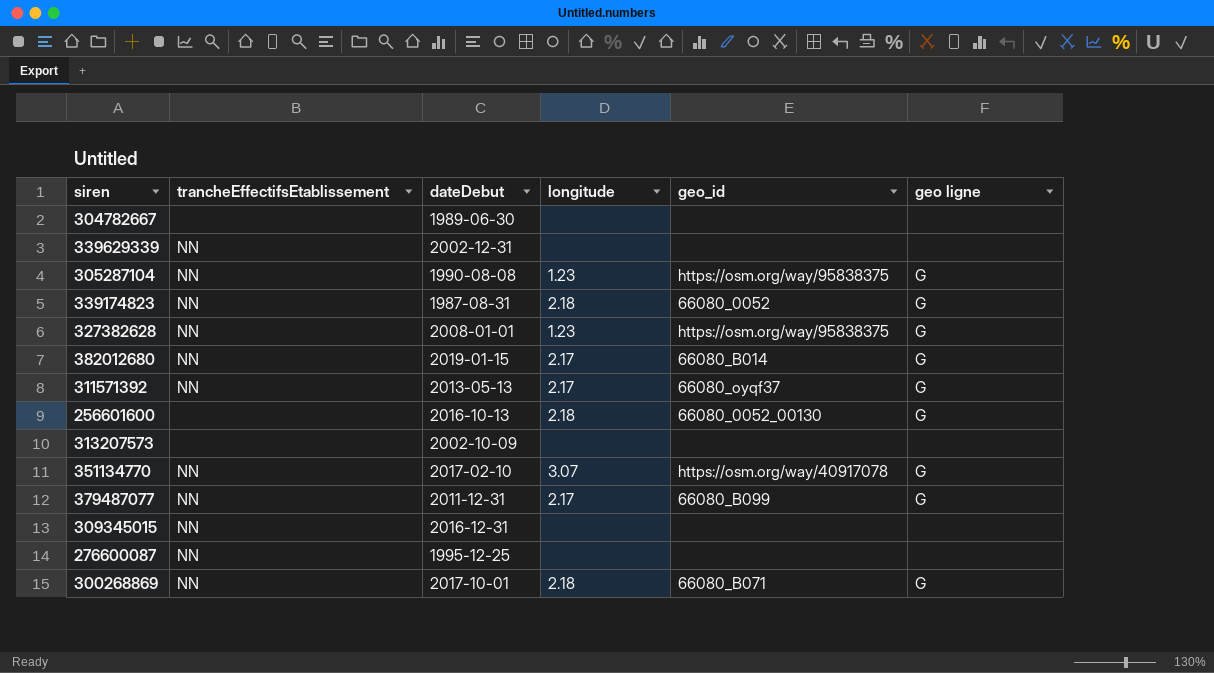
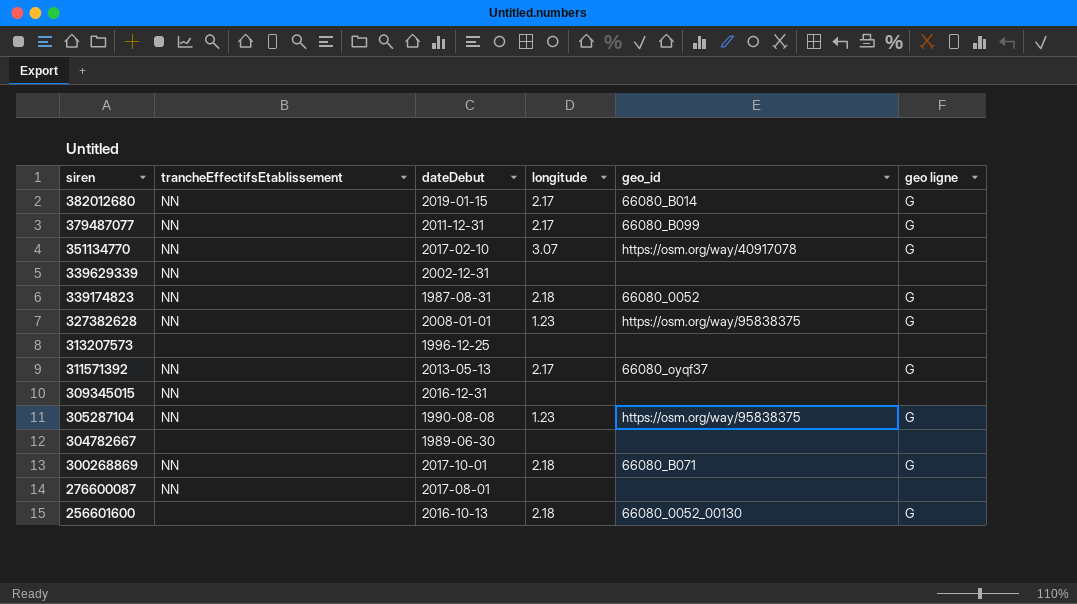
row order: none -> siren descending
313207573 | dateDebut: 2002-10-09 -> 1996-12-25
276600087 | dateDebut: 1995-12-25 -> 2017-08-01

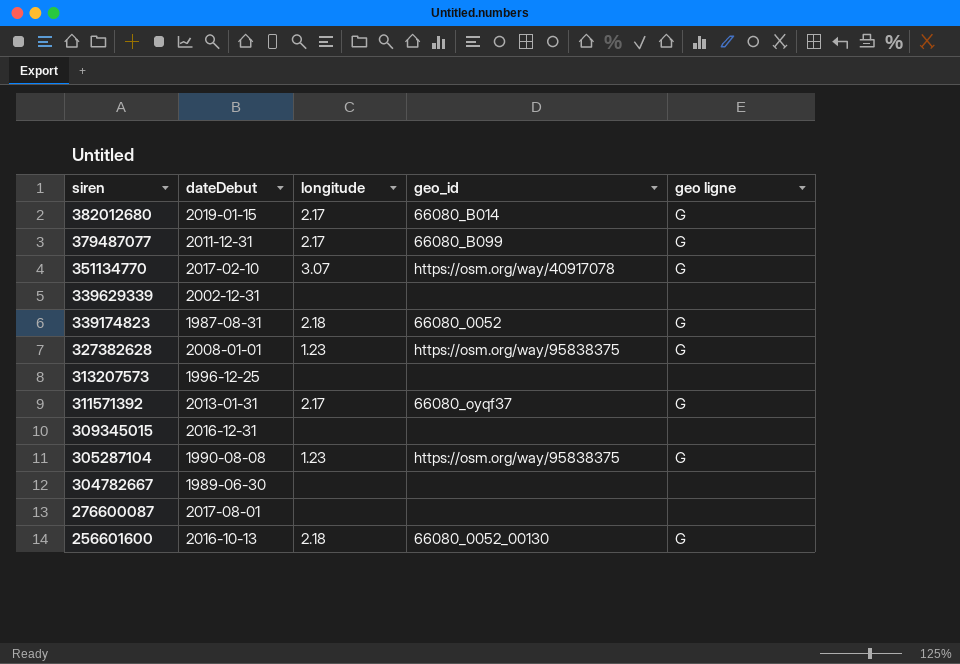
column trancheEffectifsEtablissement | position: 2 -> none
row 300268869: NN | 2017-10-01 | 2.18 | 66080_B071 | G -> none
311571392 | dateDebut: 2013-05-13 -> 2013-01-31

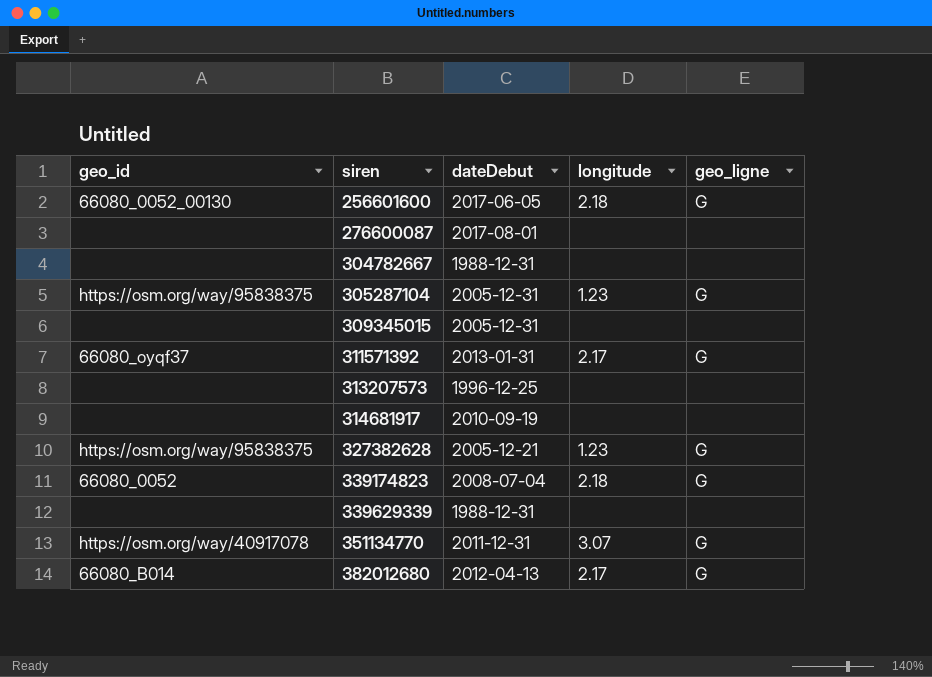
row order: siren descending -> siren ascending
column geo_id | position: 4 -> 1
column name: geo ligne -> geo_ligne
row 379487077: 2011-12-31 | 2.17 | 66080_B099 | G -> none
256601600 | dateDebut: 2016-10-13 -> 2017-06-05
304782667 | dateDebut: 1989-06-30 -> 1988-12-31
305287104 | dateDebut: 1990-08-08 -> 2005-12-31
309345015 | dateDebut: 2016-12-31 -> 2005-12-31
row 314681917: none -> none | 2010-09-19 | none | none
327382628 | dateDebut: 2008-01-01 -> 2005-12-21
339174823 | dateDebut: 1987-08-31 -> 2008-07-04
339629339 | dateDebut: 2002-12-31 -> 1988-12-31
351134770 | dateDebut: 2017-02-10 -> 2011-12-31
382012680 | dateDebut: 2019-01-15 -> 2012-04-13

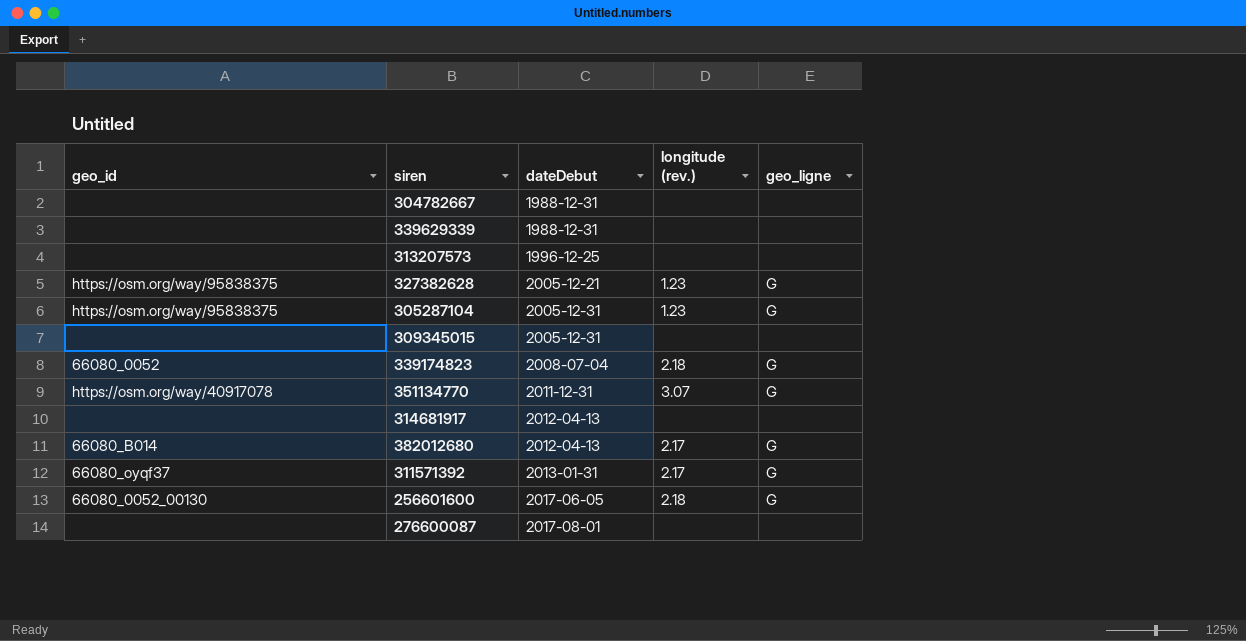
row order: siren ascending -> dateDebut ascending
column name: longitude -> longitude (rev.)
314681917 | dateDebut: 2010-09-19 -> 2012-04-13

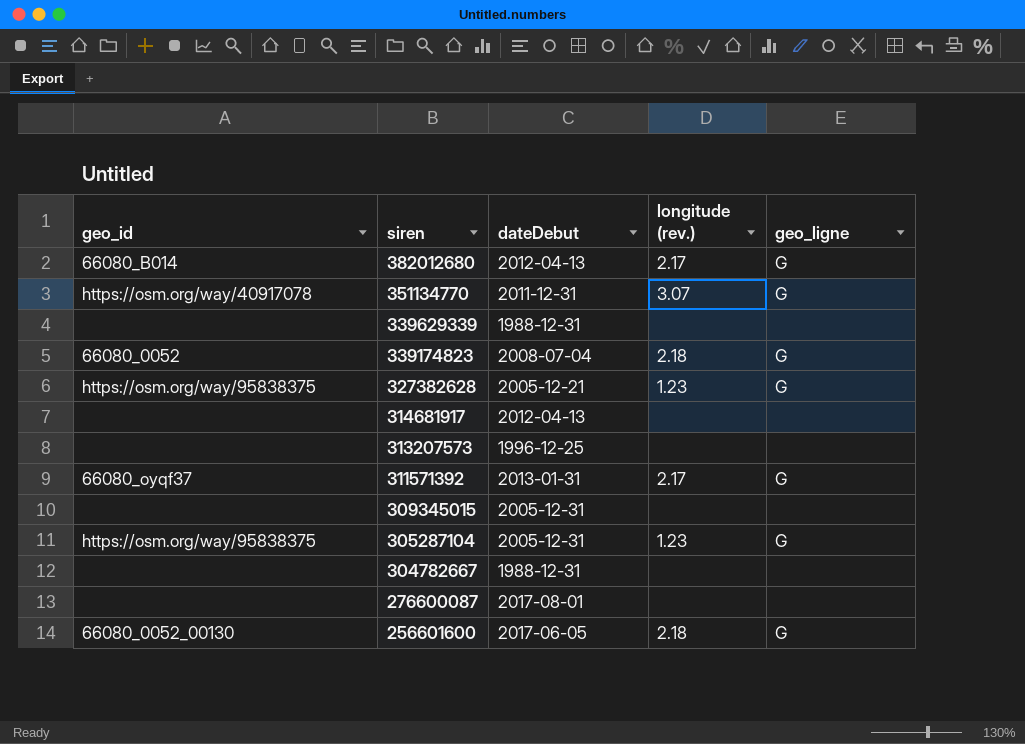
row order: dateDebut ascending -> siren descending

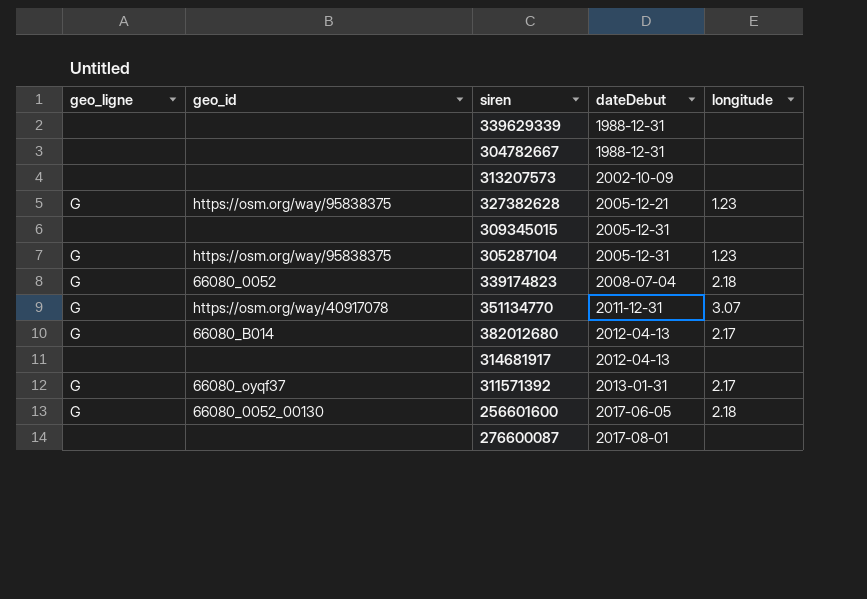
row order: siren descending -> dateDebut ascending
column geo_ligne | position: 5 -> 1
column name: longitude (rev.) -> longitude
313207573 | dateDebut: 1996-12-25 -> 2002-10-09

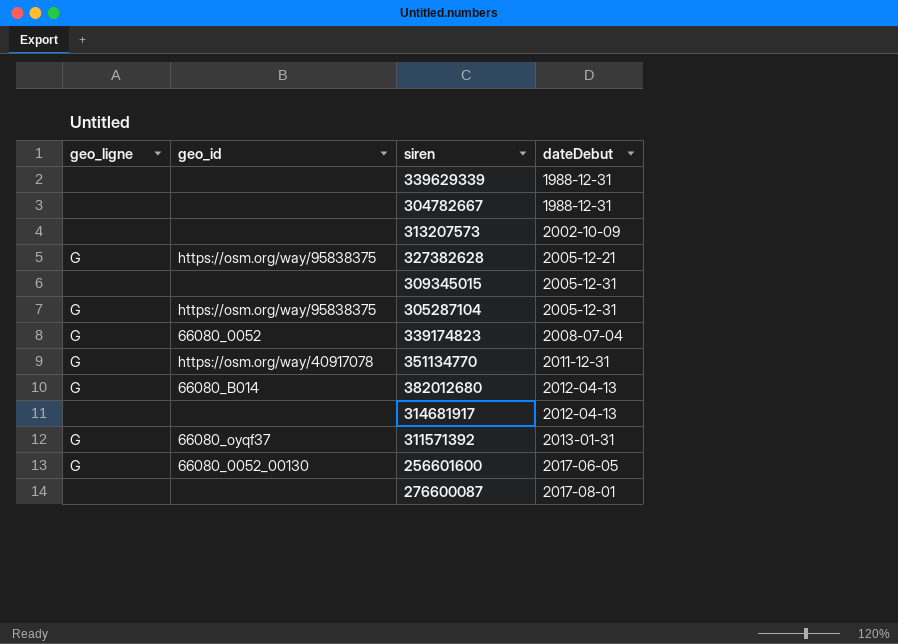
column longitude | position: 5 -> none

